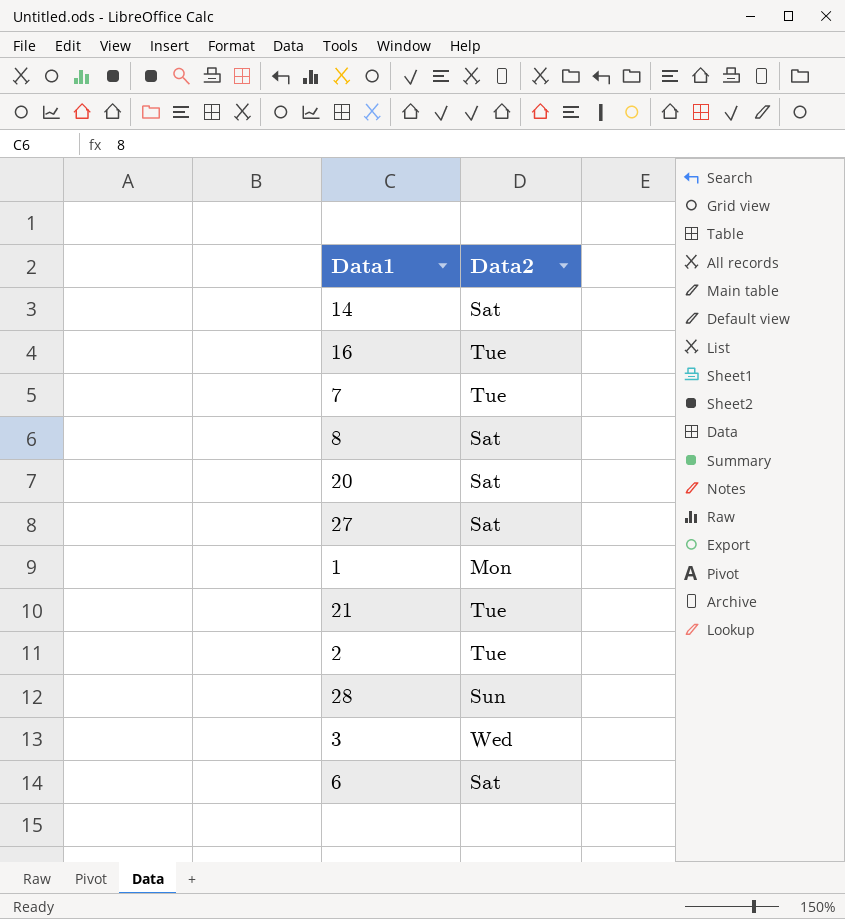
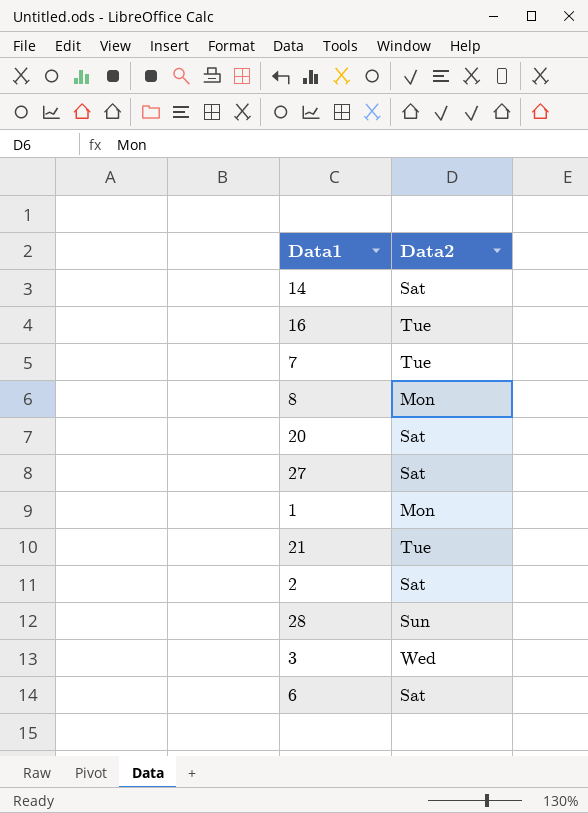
8 | Data2: Sat -> Mon
2 | Data2: Tue -> Sat

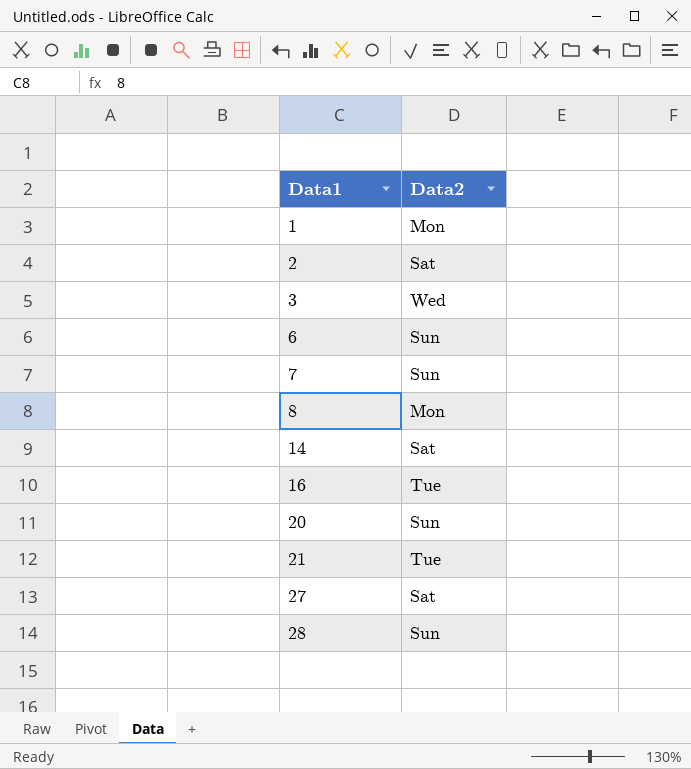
row order: none -> Data1 ascending
6 | Data2: Sat -> Sun
7 | Data2: Tue -> Sun
20 | Data2: Sat -> Sun

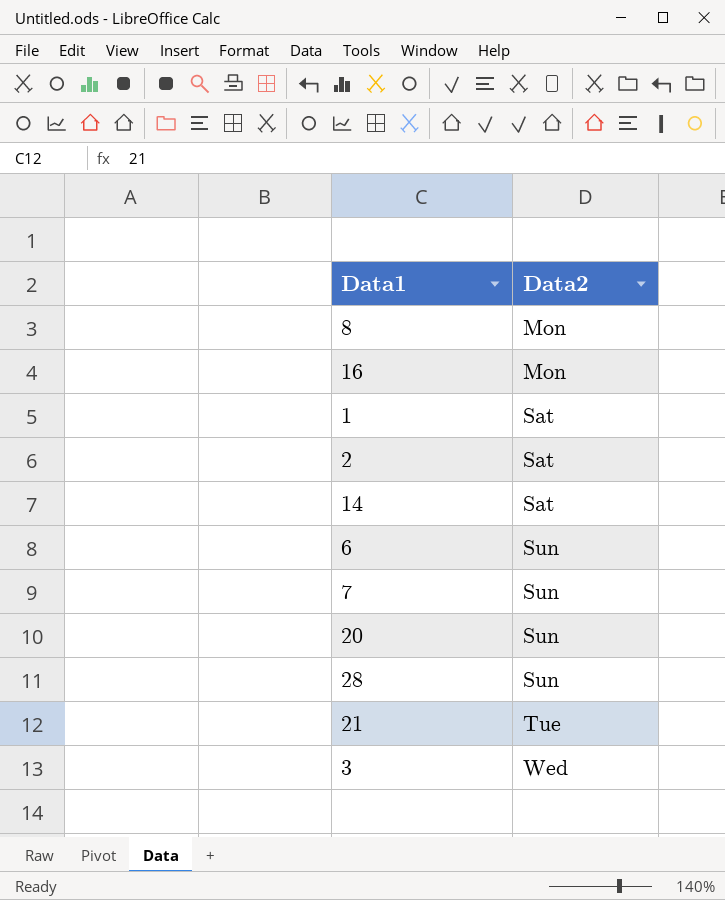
row order: Data1 ascending -> Data2 ascending
row 27: Sat -> none
16 | Data2: Tue -> Mon
1 | Data2: Mon -> Sat

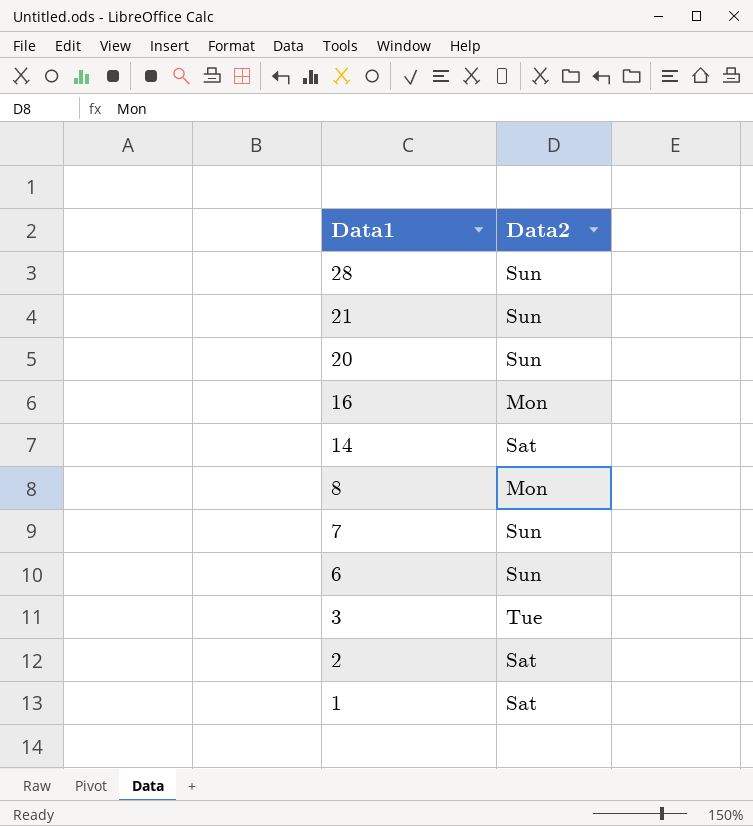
row order: Data2 ascending -> Data1 descending
21 | Data2: Tue -> Sun
3 | Data2: Wed -> Tue

